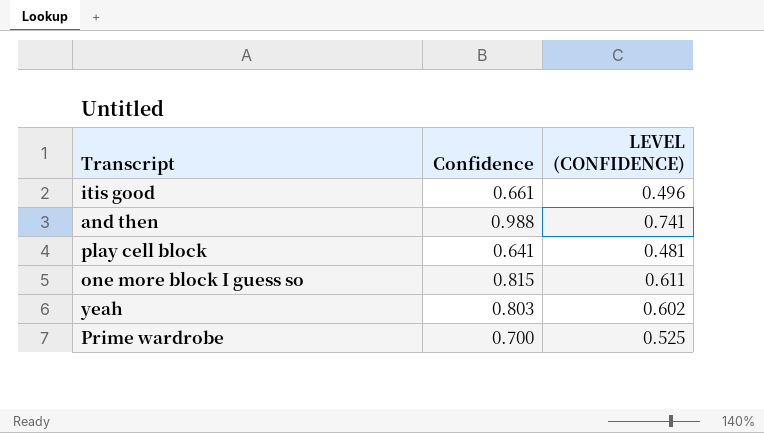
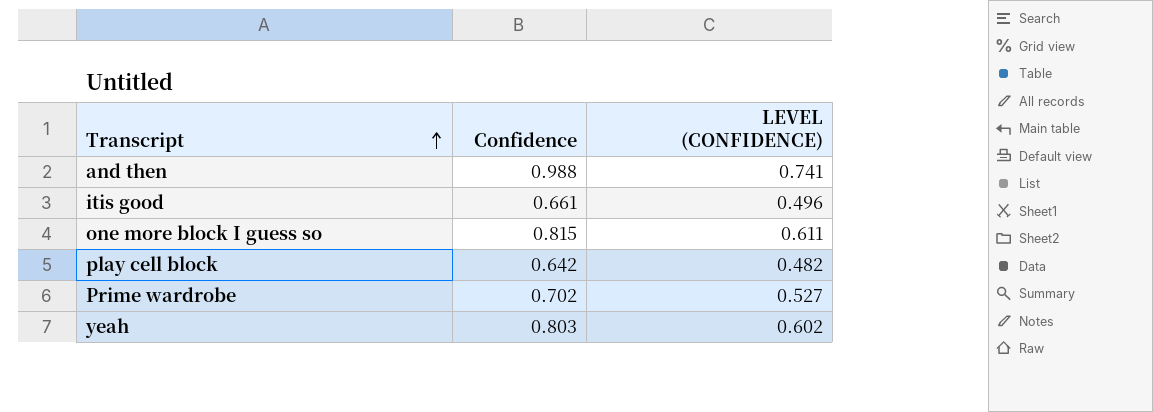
row order: none -> Transcript ascending
play cell block | Confidence: 0.641 -> 0.642
play cell block | LEVEL (CONFIDENCE): 0.481 -> 0.482
Prime wardrobe | Confidence: 0.700 -> 0.702
Prime wardrobe | LEVEL (CONFIDENCE): 0.525 -> 0.527

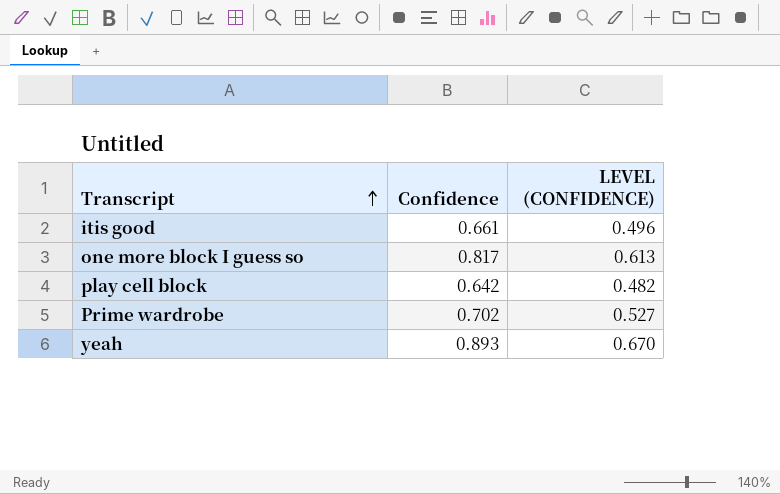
row and then: 0.988 | 0.741 -> none
one more block I guess so | Confidence: 0.815 -> 0.817
one more block I guess so | LEVEL (CONFIDENCE): 0.611 -> 0.613
yeah | Confidence: 0.803 -> 0.893
yeah | LEVEL (CONFIDENCE): 0.602 -> 0.670

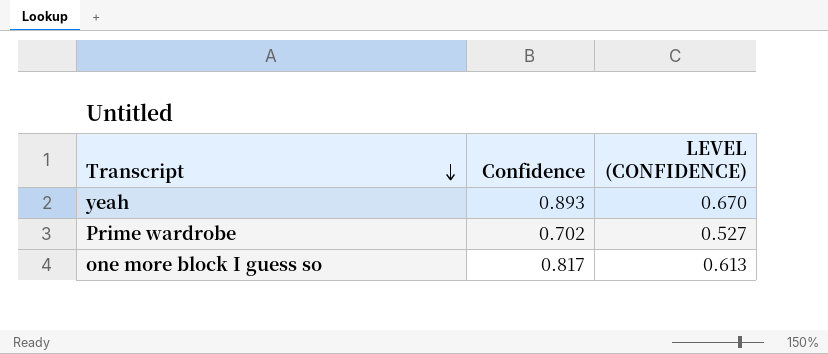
row order: Transcript ascending -> Transcript descending
row itis good: 0.661 | 0.496 -> none
row play cell block: 0.642 | 0.482 -> none

